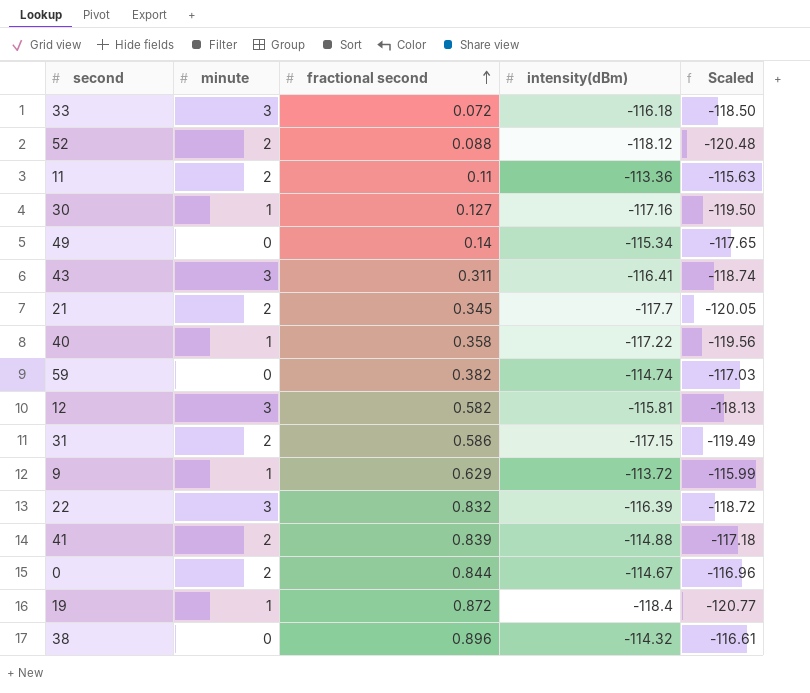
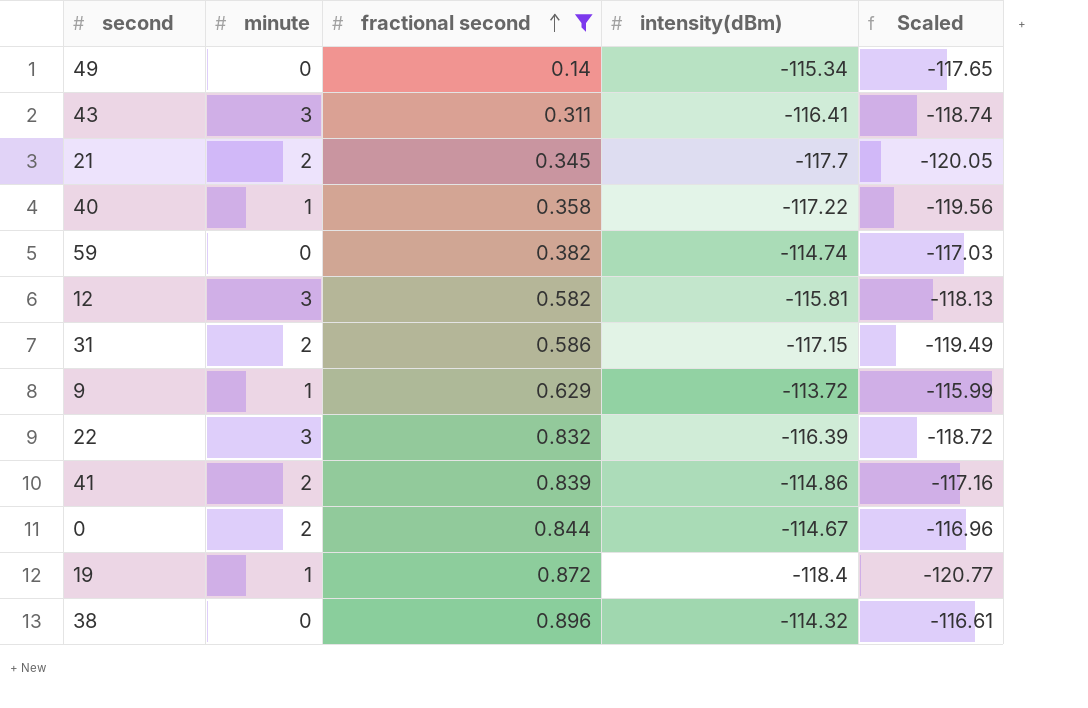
filter: none -> fractional second >= 0.14
41 | intensity(dBm): -114.88 -> -114.86
41 | Scaled: -117.18 -> -117.16

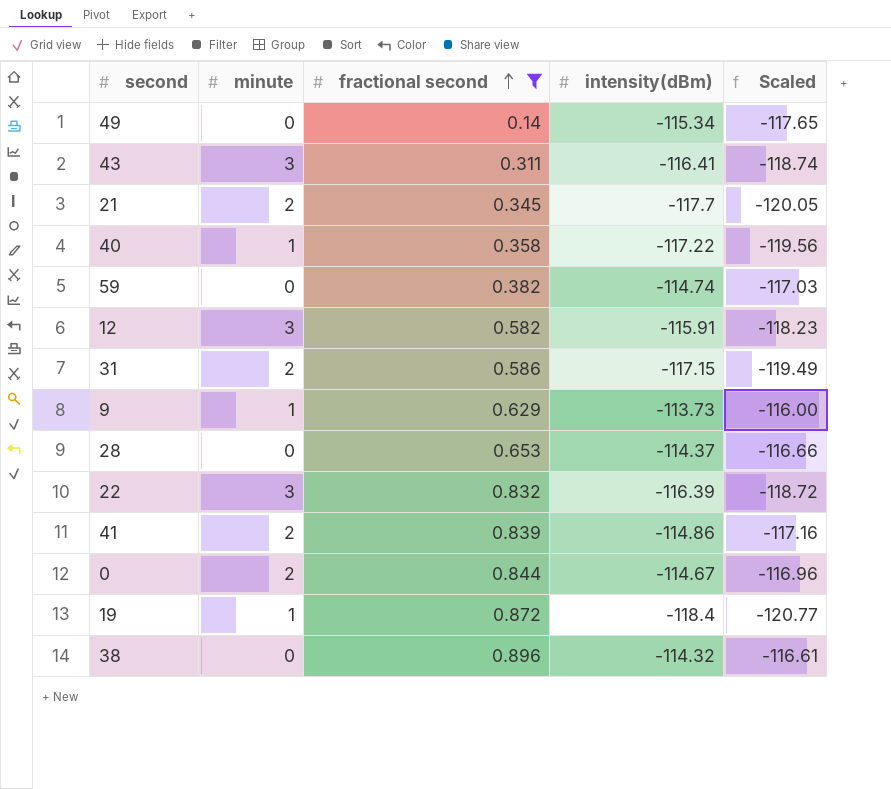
12 | intensity(dBm): -115.81 -> -115.91
12 | Scaled: -118.13 -> -118.23
9 | intensity(dBm): -113.72 -> -113.73
9 | Scaled: -115.99 -> -116.00
row 28: none -> 0 | 0.653 | -114.37 | -116.66

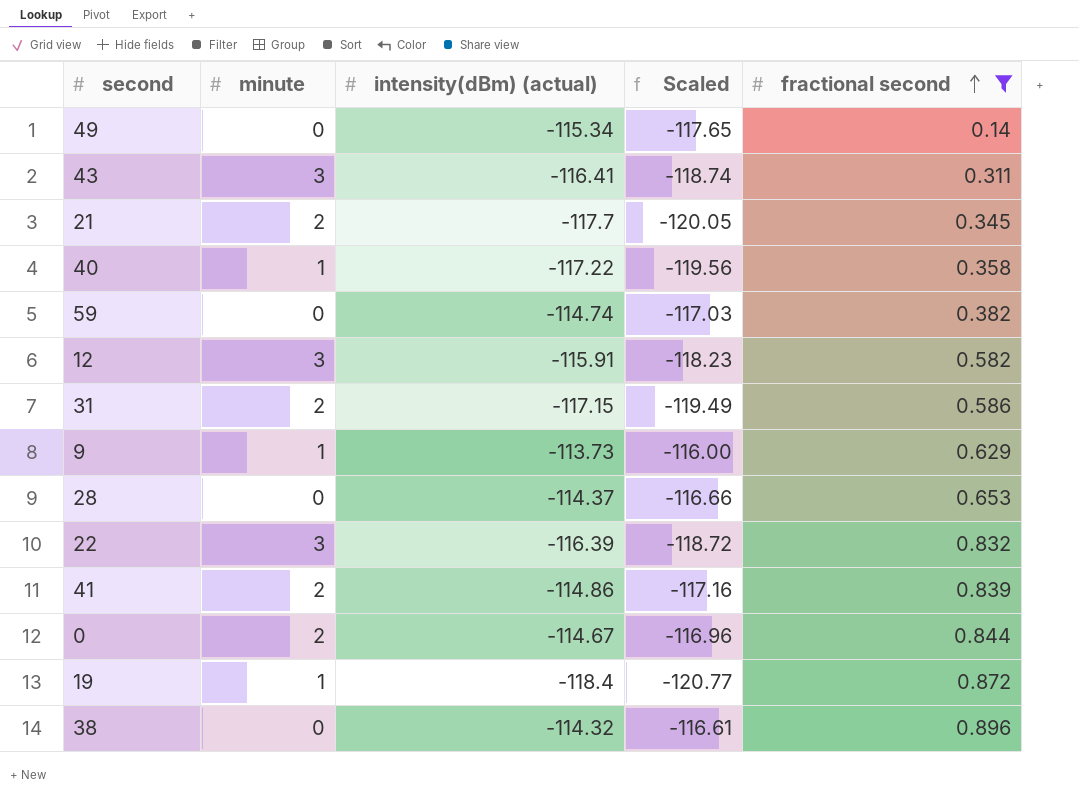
column name: intensity(dBm) -> intensity(dBm) (actual)
column fractional second | position: 3 -> 5

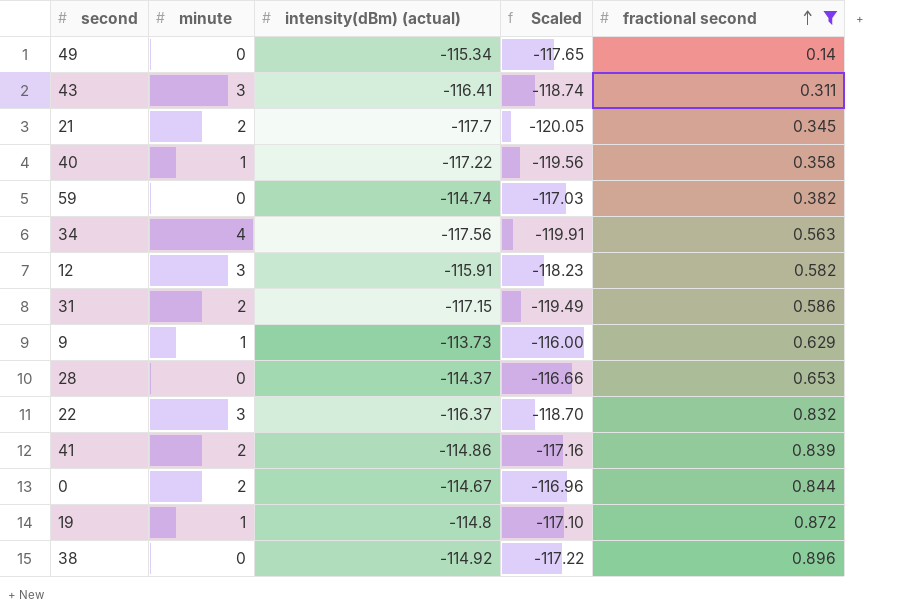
row 34: none -> 4 | -117.56 | -119.91 | 0.563
22 | intensity(dBm) (actual): -116.39 -> -116.37
22 | Scaled: -118.72 -> -118.70
19 | intensity(dBm) (actual): -118.4 -> -114.8
19 | Scaled: -120.77 -> -117.10
38 | intensity(dBm) (actual): -114.32 -> -114.92
38 | Scaled: -116.61 -> -117.22

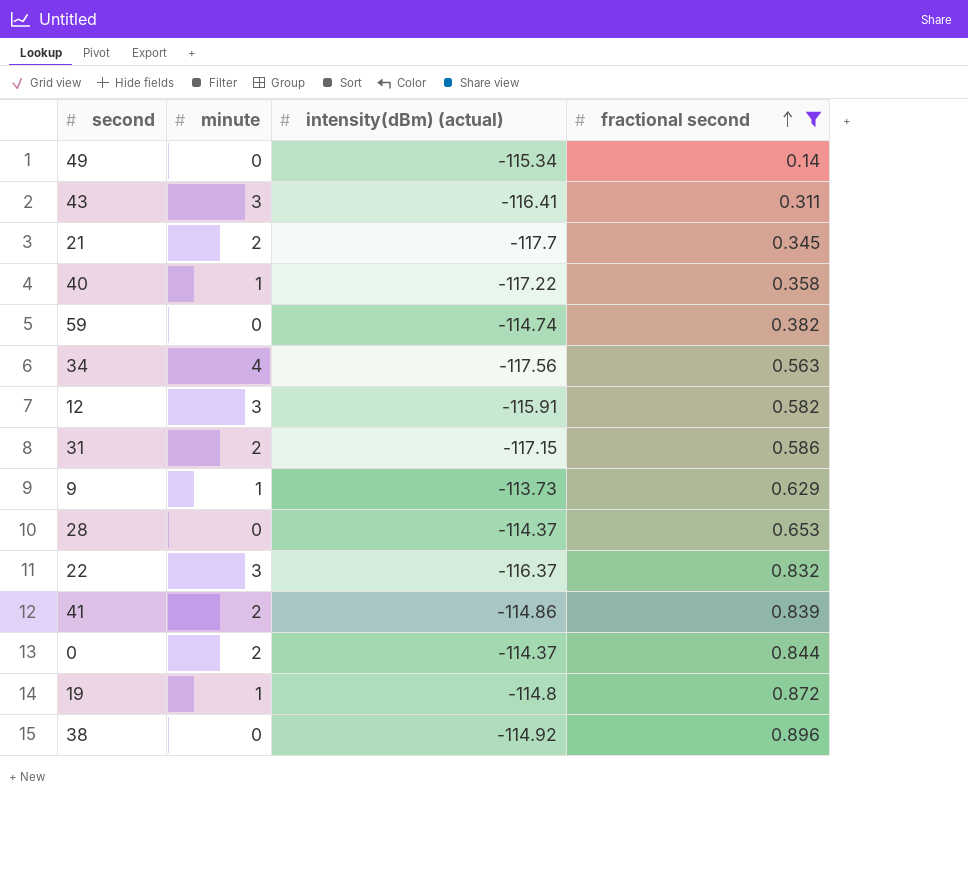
column Scaled | formula: [intensity(dBm) (actual)] * 1.02 -> none
0 | intensity(dBm) (actual): -114.67 -> -114.37

